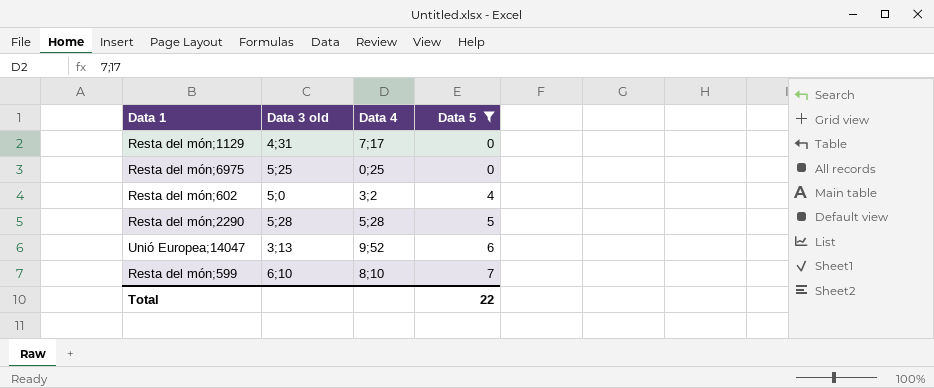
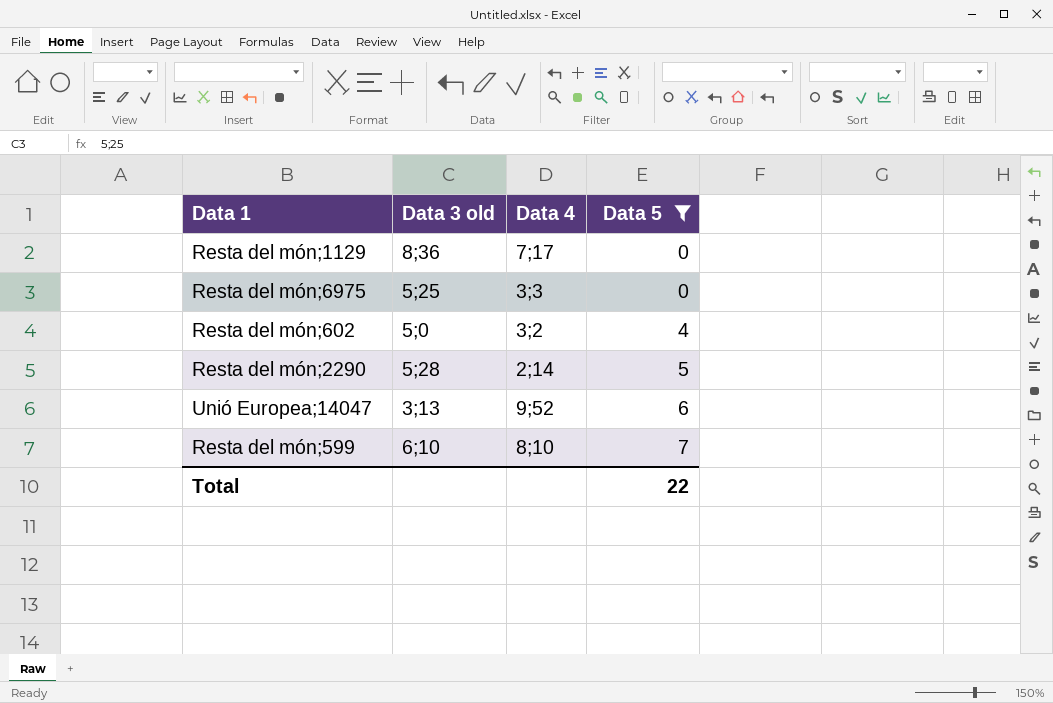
Resta del món;1129 | Data 3 old: 4;31 -> 8;36
Resta del món;6975 | Data 4: 0;25 -> 3;3
Resta del món;2290 | Data 4: 5;28 -> 2;14

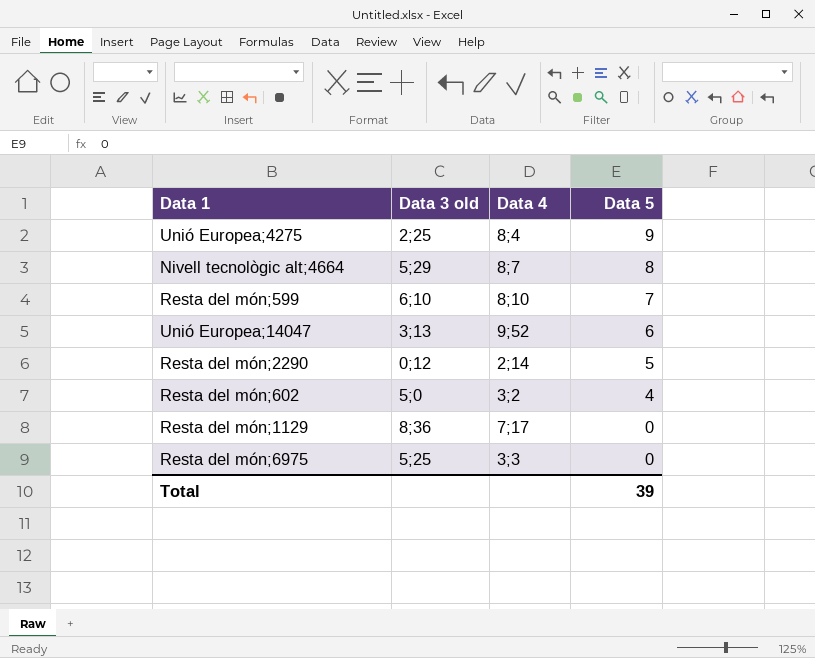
filter: Data 5 <= 7 -> none
row order: Data 5 ascending -> Data 5 descending
Resta del món;2290 | Data 3 old: 5;28 -> 0;12
Total | Data 5: 22 -> 39

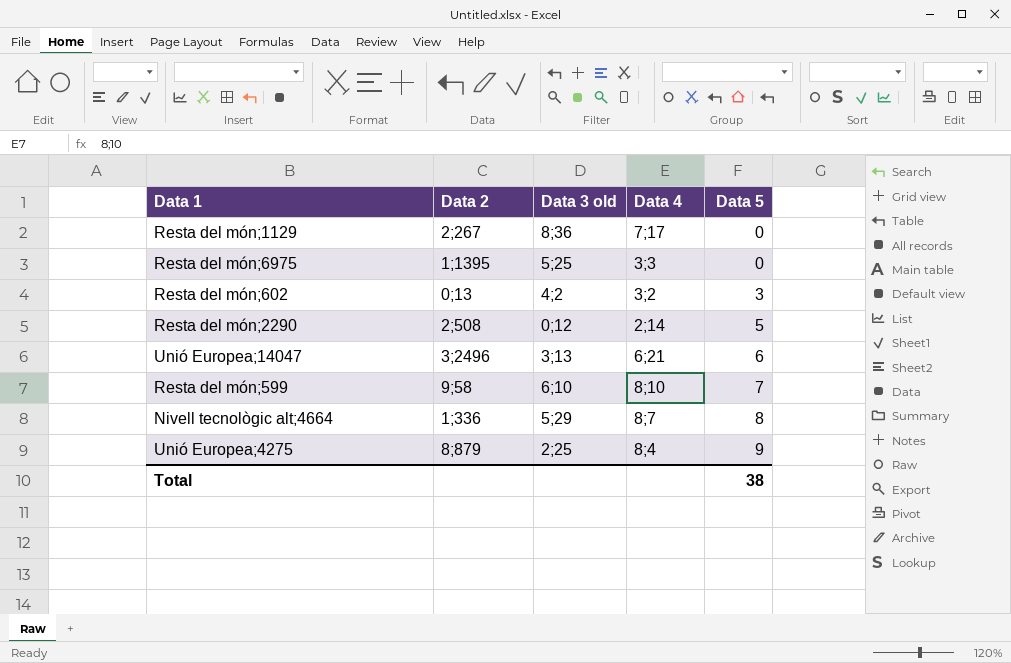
row order: Data 5 descending -> Data 5 ascending
column Data 2 | position: none -> 2
Resta del món;602 | Data 3 old: 5;0 -> 4;2
Resta del món;602 | Data 5: 4 -> 3
Unió Europea;14047 | Data 4: 9;52 -> 6;21
Total | Data 5: 39 -> 38

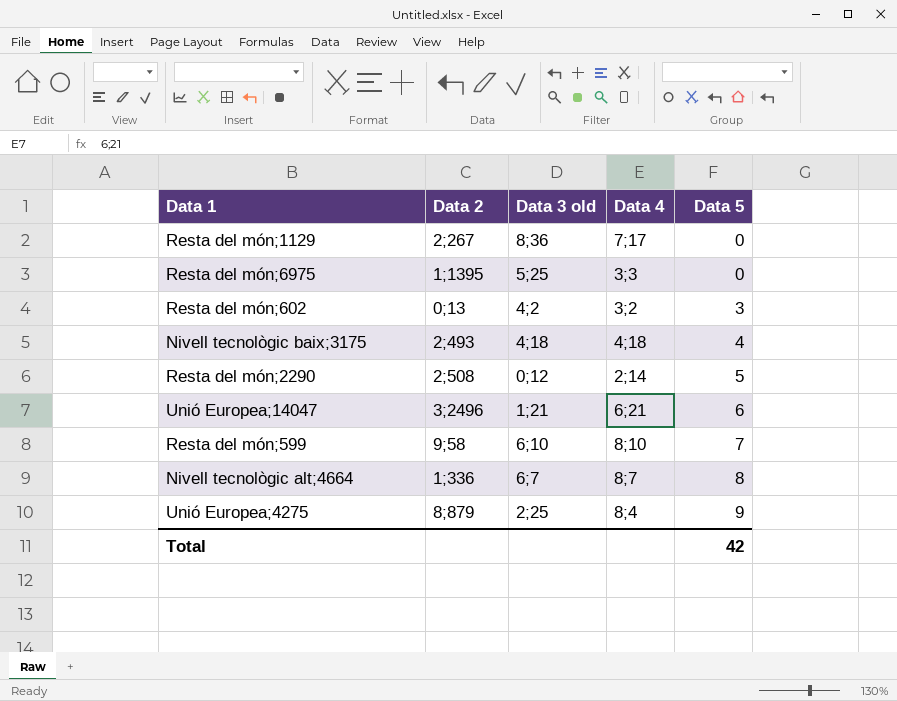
row Nivell tecnològic baix;3175: none -> 2;493 | 4;18 | 4;18 | 4
Unió Europea;14047 | Data 3 old: 3;13 -> 1;21
Nivell tecnològic alt;4664 | Data 3 old: 5;29 -> 6;7
Total | Data 5: 38 -> 42

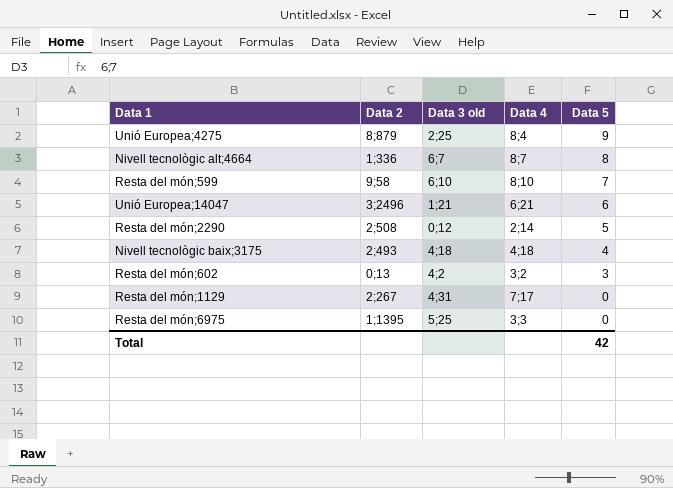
row order: Data 5 ascending -> Data 5 descending
Resta del món;1129 | Data 3 old: 8;36 -> 4;31

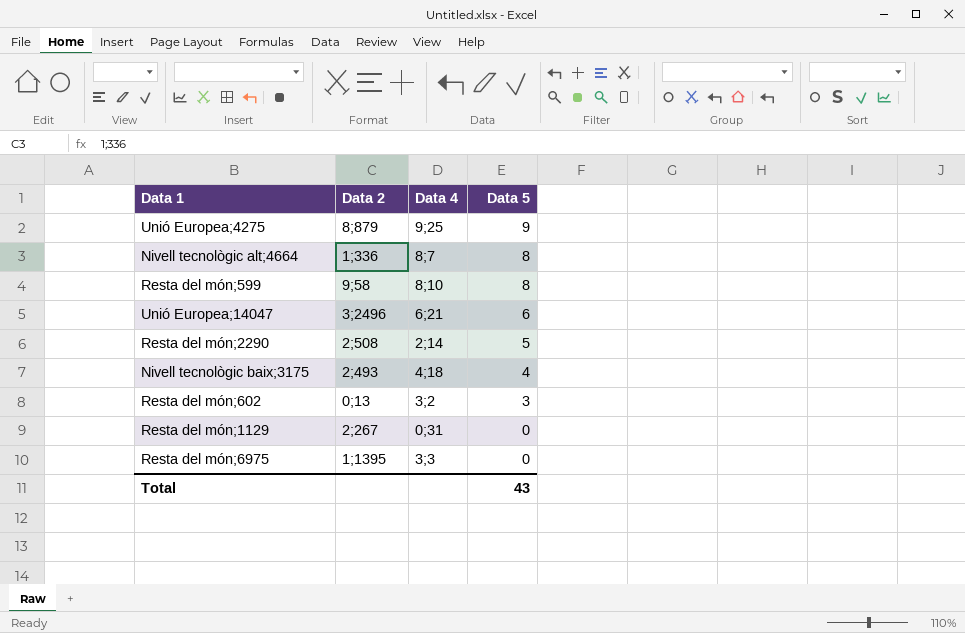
column Data 3 old | position: 3 -> none
Unió Europea;4275 | Data 4: 8;4 -> 9;25
Resta del món;599 | Data 5: 7 -> 8
Resta del món;1129 | Data 4: 7;17 -> 0;31
Total | Data 5: 42 -> 43

